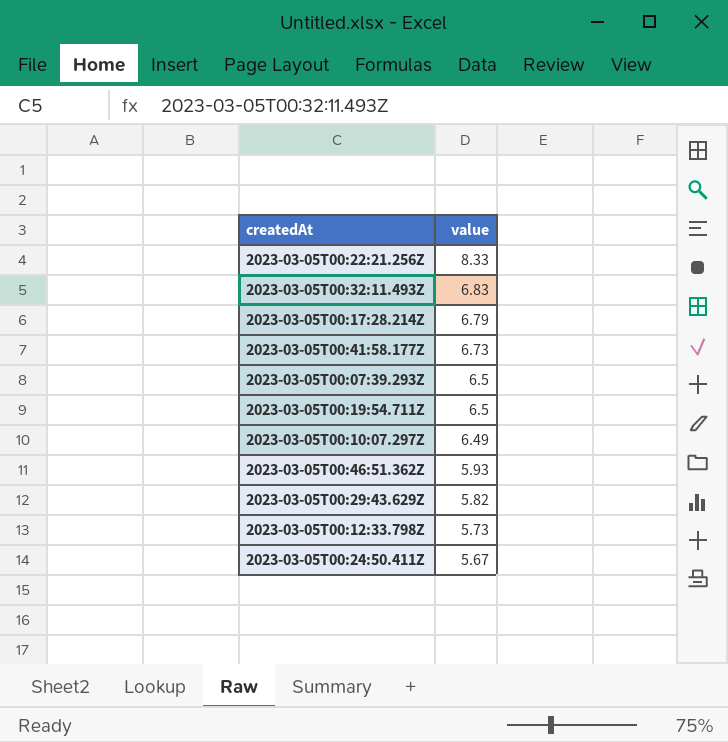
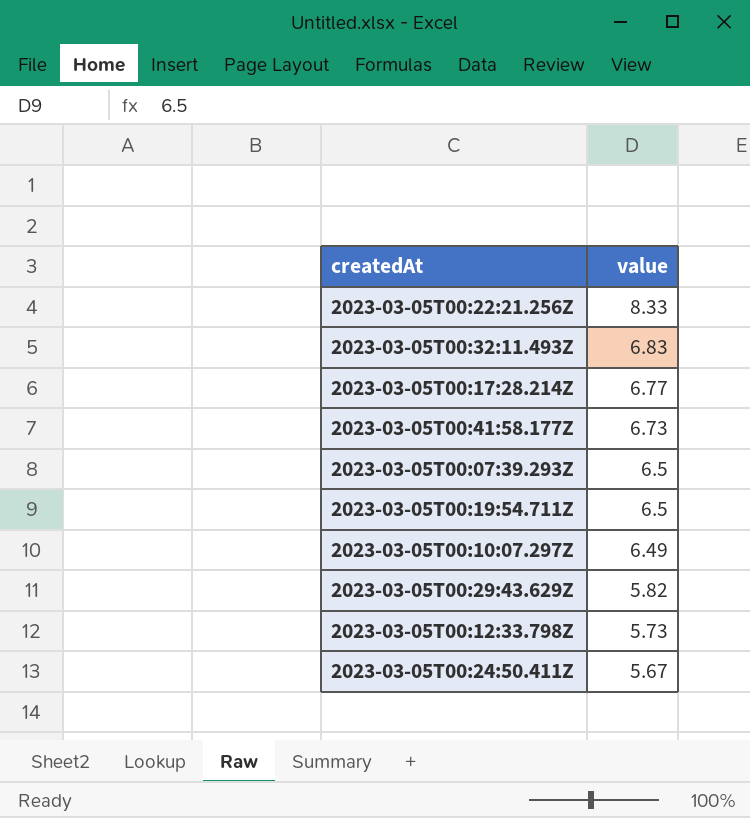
row 2023-03-05T00:46:51.362Z: 5.93 -> none
2023-03-05T00:17:28.214Z | value: 6.79 -> 6.77

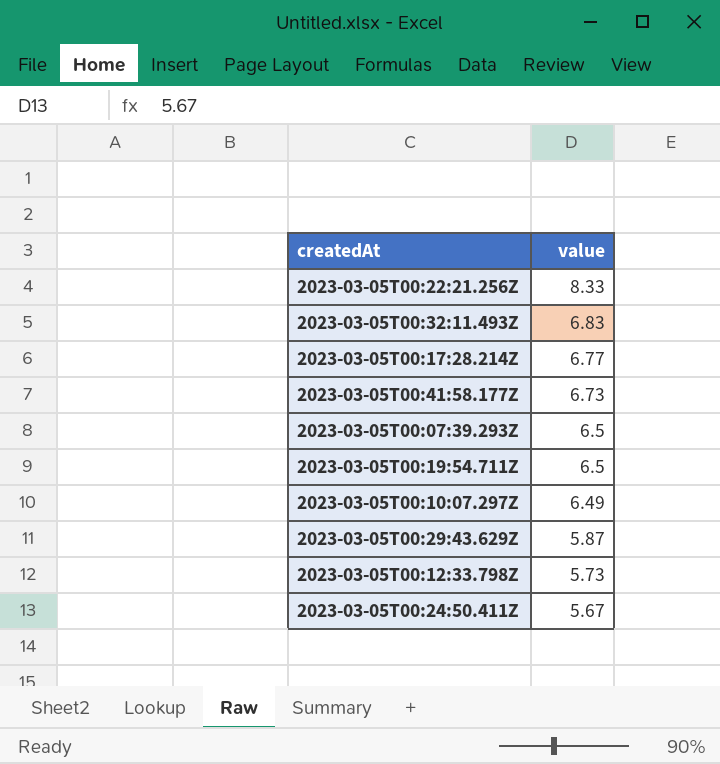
2023-03-05T00:29:43.629Z | value: 5.82 -> 5.87

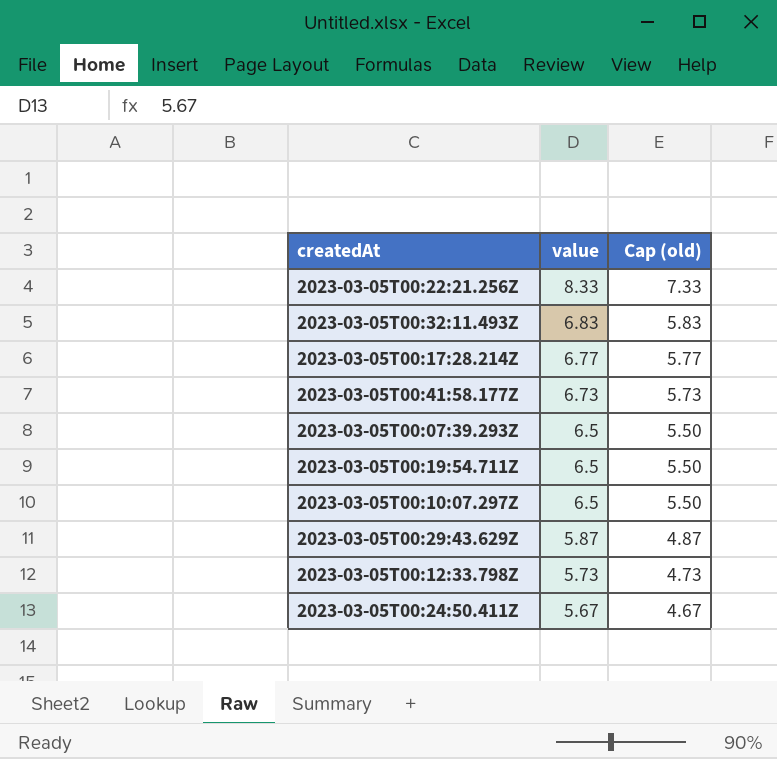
column Cap (old) | formula: none -> [value] - 1
2023-03-05T00:10:07.297Z | value: 6.49 -> 6.5

